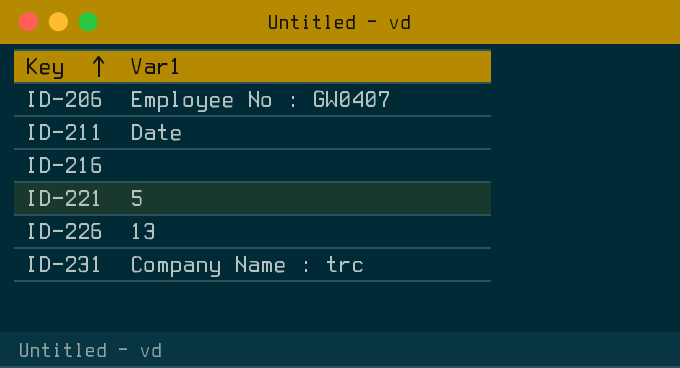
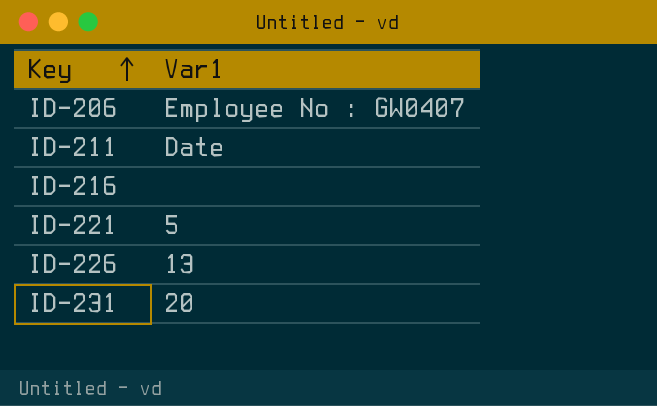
ID-231 | Var1: Company Name : trc -> 20

